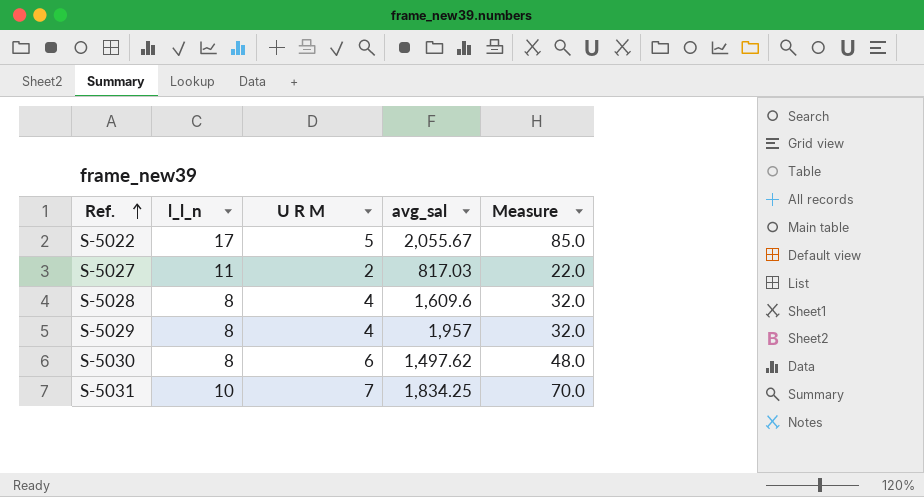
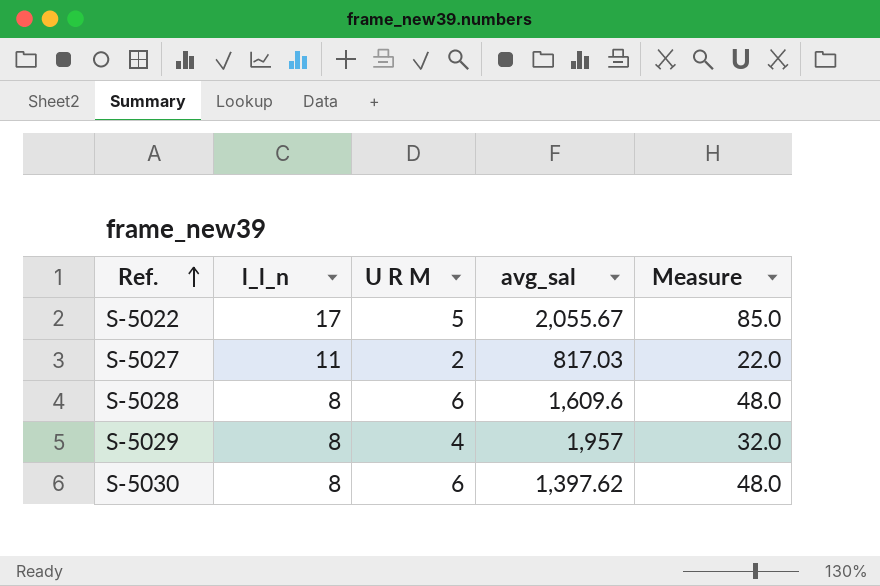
row S-5031: 10 | 7 | 1,834.25 | 70.0 -> none
S-5028 | U R M: 4 -> 6
S-5028 | Measure: 32.0 -> 48.0
S-5030 | avg_sal: 1,497.62 -> 1,397.62

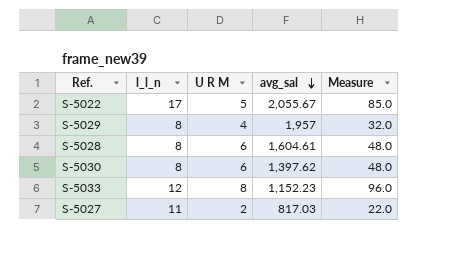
row order: Ref. ascending -> avg_sal descending
S-5028 | avg_sal: 1,609.6 -> 1,604.61
row S-5033: none -> 12 | 8 | 1,152.23 | 96.0

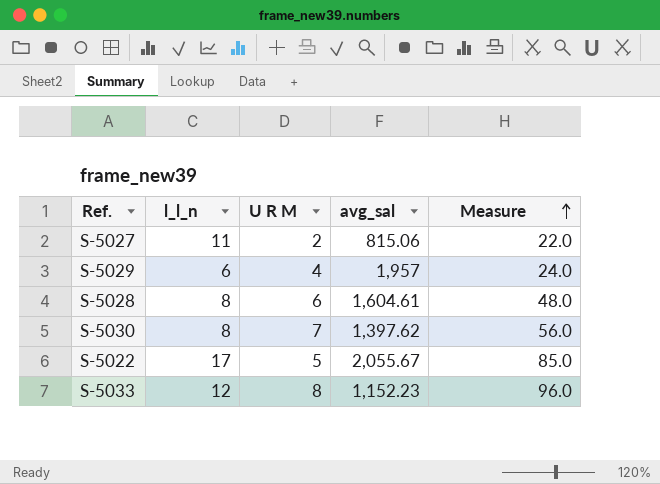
row order: avg_sal descending -> Measure ascending
S-5027 | avg_sal: 817.03 -> 815.06
S-5029 | l_l_n: 8 -> 6
S-5029 | Measure: 32.0 -> 24.0
S-5030 | U R M: 6 -> 7
S-5030 | Measure: 48.0 -> 56.0

